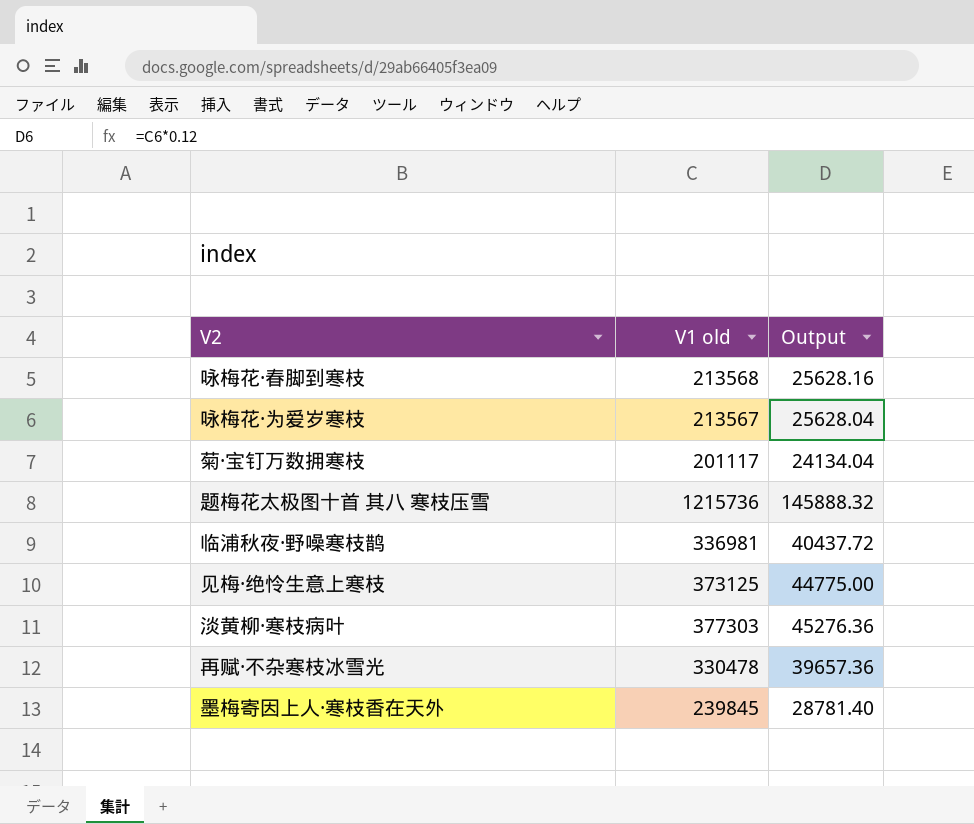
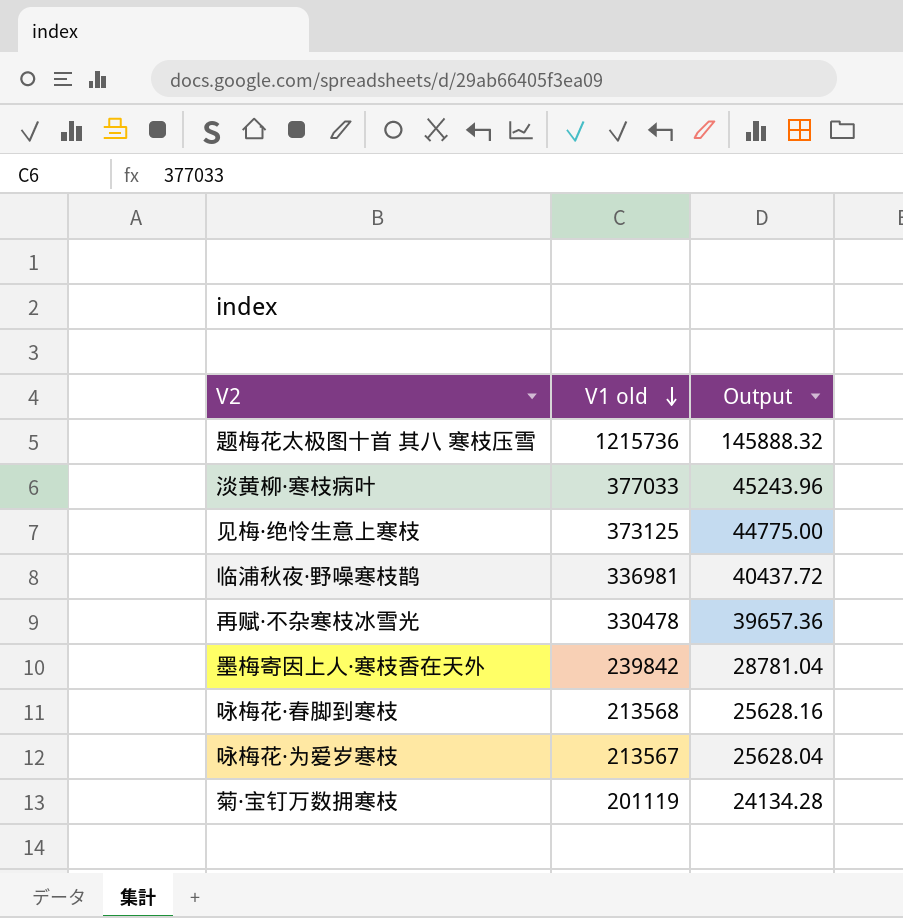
row order: none -> V1 old descending
淡黄柳·寒枝病叶 | V1 old: 377303 -> 377033
淡黄柳·寒枝病叶 | Output: 45276.36 -> 45243.96
墨梅寄因上人·寒枝香在天外 | V1 old: 239845 -> 239842
墨梅寄因上人·寒枝香在天外 | Output: 28781.40 -> 28781.04
菊·宝钉万数拥寒枝 | V1 old: 201117 -> 201119
菊·宝钉万数拥寒枝 | Output: 24134.04 -> 24134.28

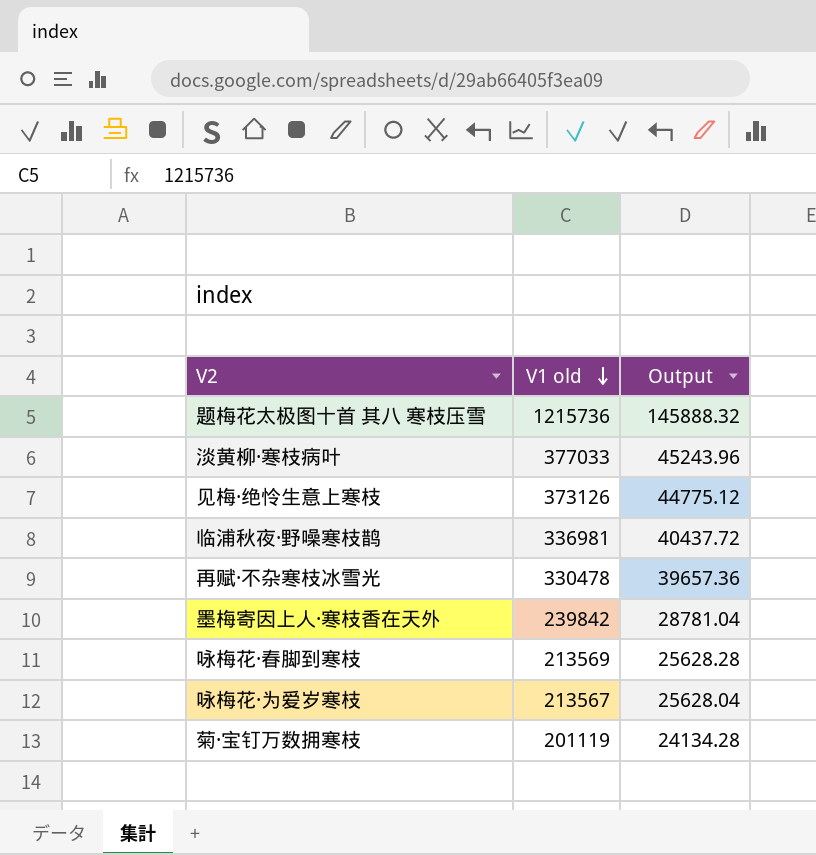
见梅·绝怜生意上寒枝 | V1 old: 373125 -> 373126
见梅·绝怜生意上寒枝 | Output: 44775.00 -> 44775.12
咏梅花·春脚到寒枝 | V1 old: 213568 -> 213569
咏梅花·春脚到寒枝 | Output: 25628.16 -> 25628.28

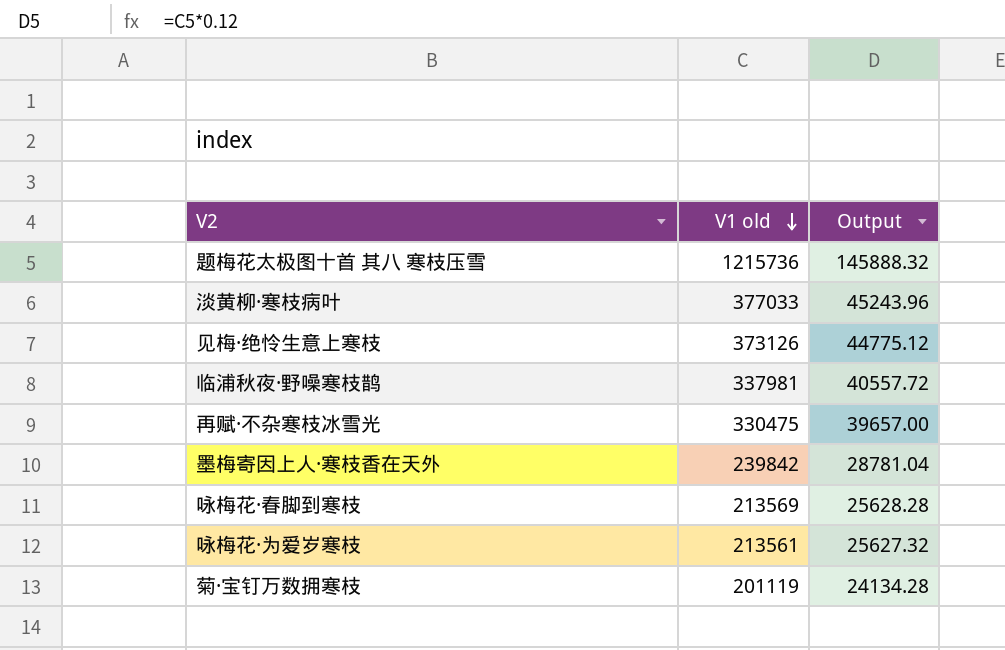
临浦秋夜·野噪寒枝鹊 | V1 old: 336981 -> 337981
临浦秋夜·野噪寒枝鹊 | Output: 40437.72 -> 40557.72
再赋·不杂寒枝冰雪光 | V1 old: 330478 -> 330475
再赋·不杂寒枝冰雪光 | Output: 39657.36 -> 39657.00
咏梅花·为爱岁寒枝 | V1 old: 213567 -> 213561
咏梅花·为爱岁寒枝 | Output: 25628.04 -> 25627.32

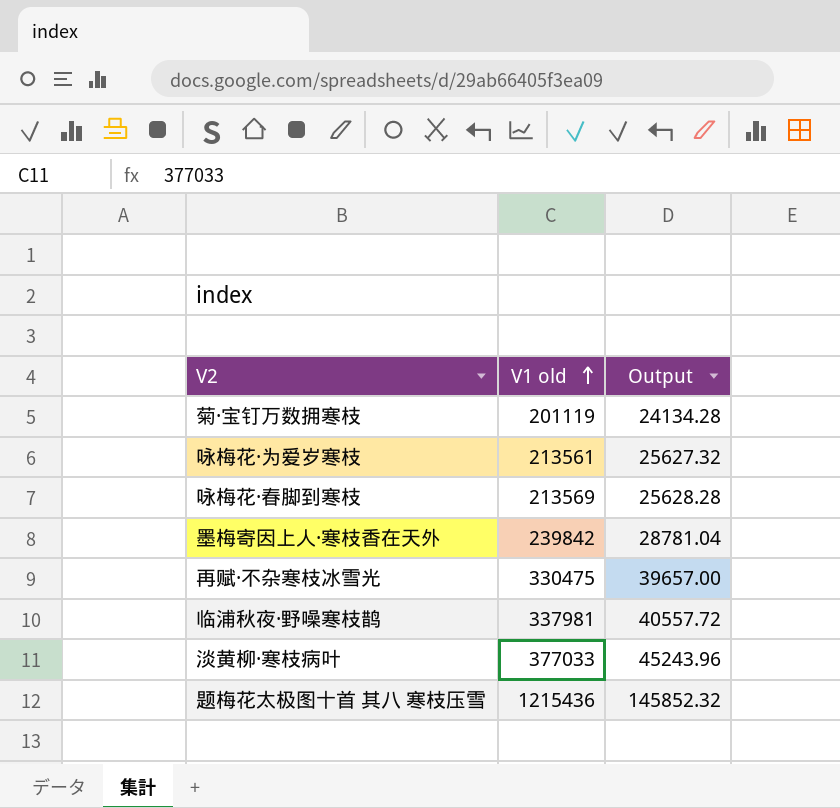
row order: V1 old descending -> V1 old ascending
row 见梅·绝怜生意上寒枝: 373126 | 44775.12 -> none
题梅花太极图十首 其八 寒枝压雪 | V1 old: 1215736 -> 1215436
题梅花太极图十首 其八 寒枝压雪 | Output: 145888.32 -> 145852.32

